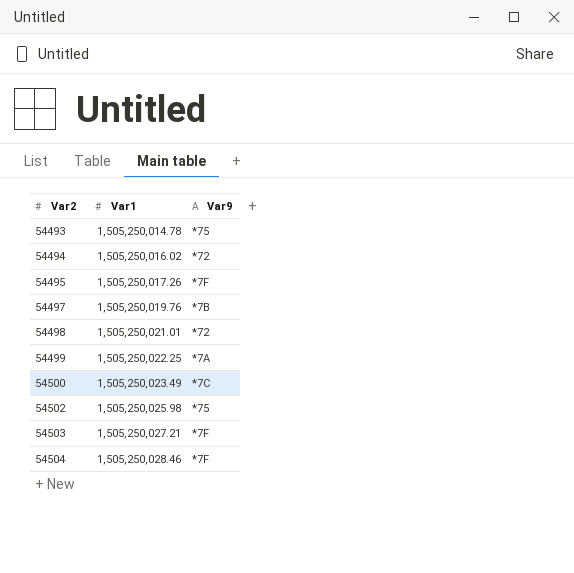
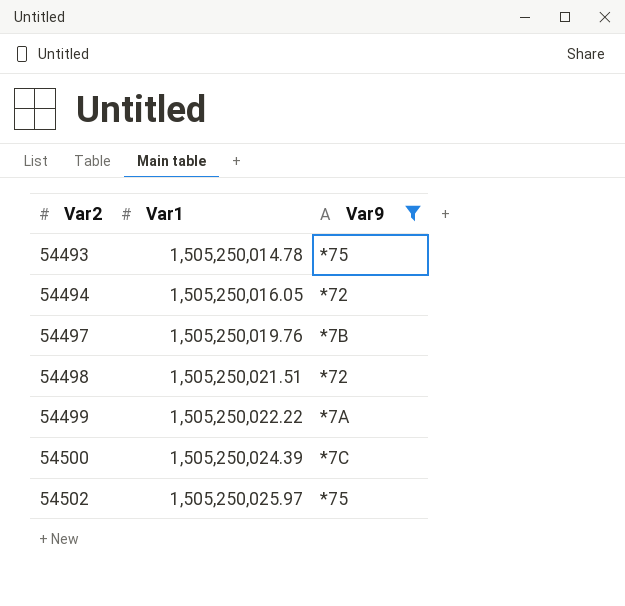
filter: none -> Var9 != *7F
54494 | Var1: 1,505,250,016.02 -> 1,505,250,016.05
54498 | Var1: 1,505,250,021.01 -> 1,505,250,021.51
54499 | Var1: 1,505,250,022.25 -> 1,505,250,022.22
54500 | Var1: 1,505,250,023.49 -> 1,505,250,024.39
54502 | Var1: 1,505,250,025.98 -> 1,505,250,025.97

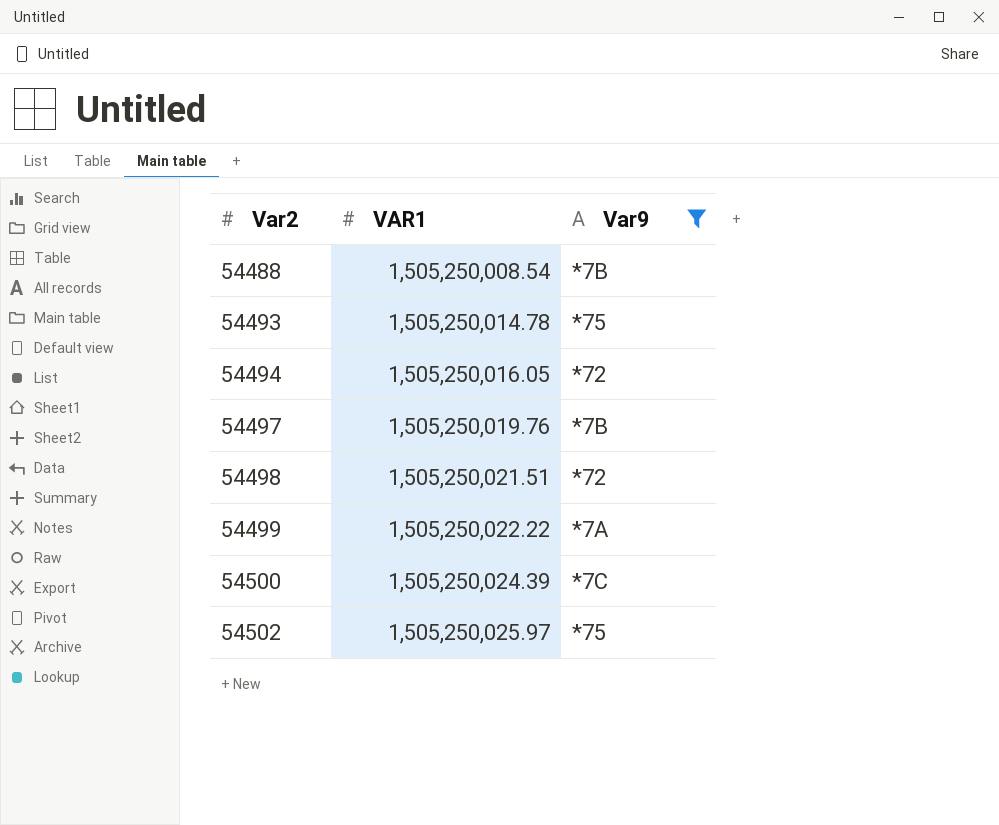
column name: Var1 -> VAR1
row 54488: none -> 1,505,250,008.54 | *7B

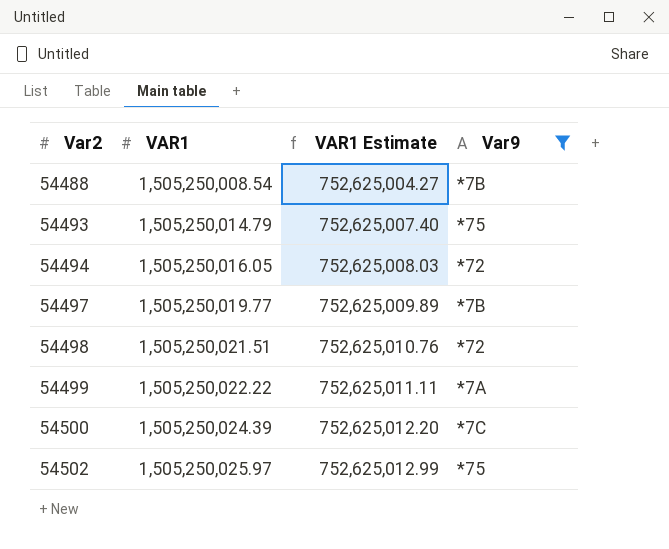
column VAR1 Estimate | formula: none -> [VAR1] * 0.5
54493 | VAR1: 1,505,250,014.78 -> 1,505,250,014.79
54497 | VAR1: 1,505,250,019.76 -> 1,505,250,019.77

